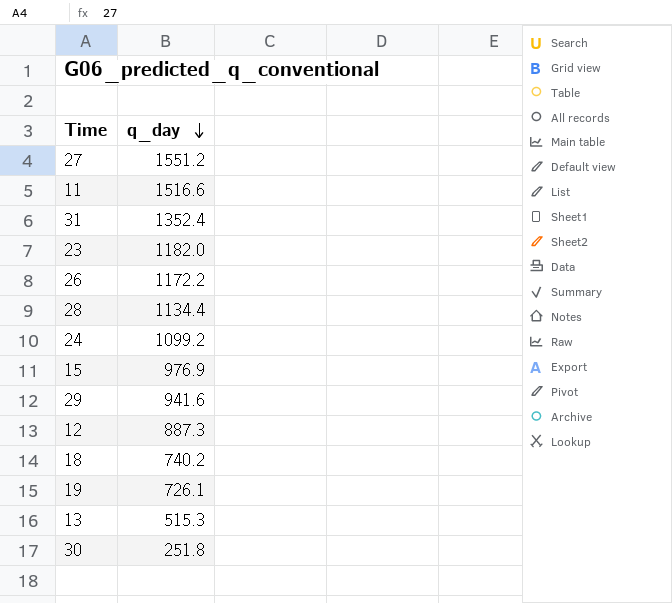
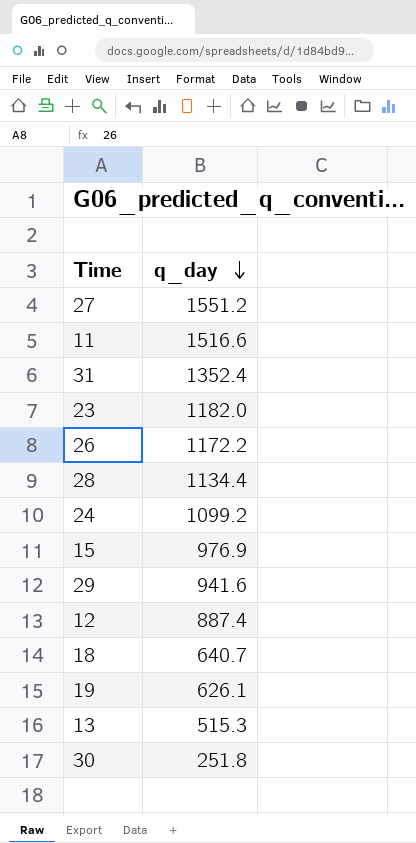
12 | q_day: 887.3 -> 887.4
18 | q_day: 740.2 -> 640.7
19 | q_day: 726.1 -> 626.1

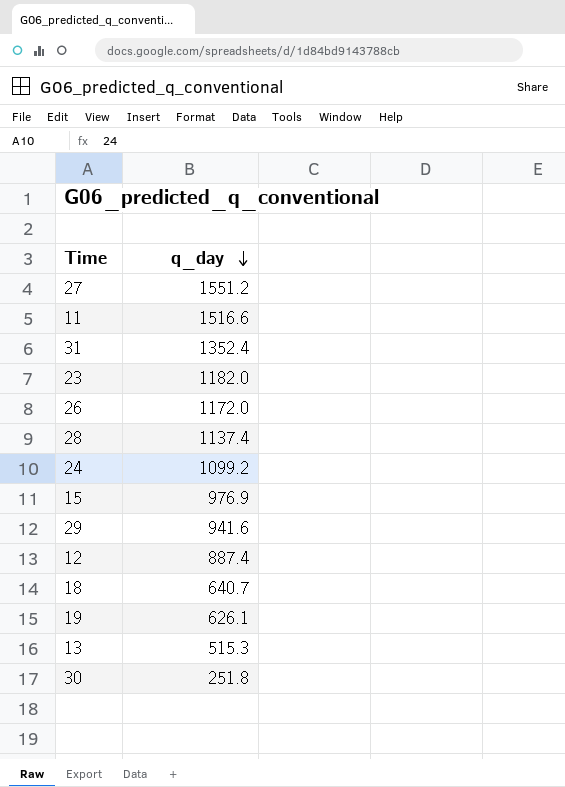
26 | q_day: 1172.2 -> 1172.0
28 | q_day: 1134.4 -> 1137.4

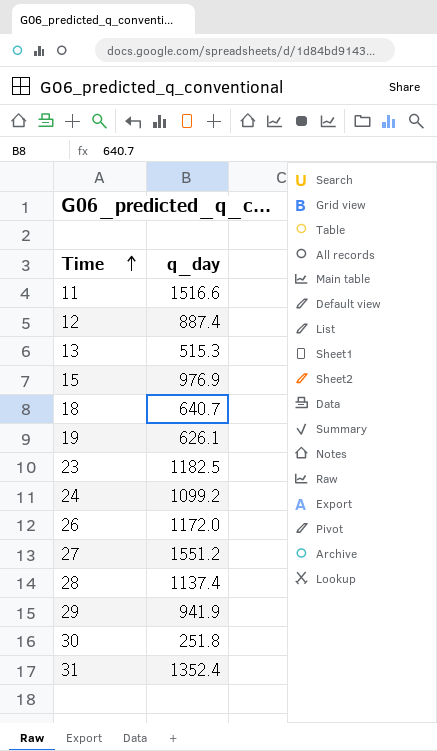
row order: q_day descending -> Time ascending
23 | q_day: 1182.0 -> 1182.5
29 | q_day: 941.6 -> 941.9

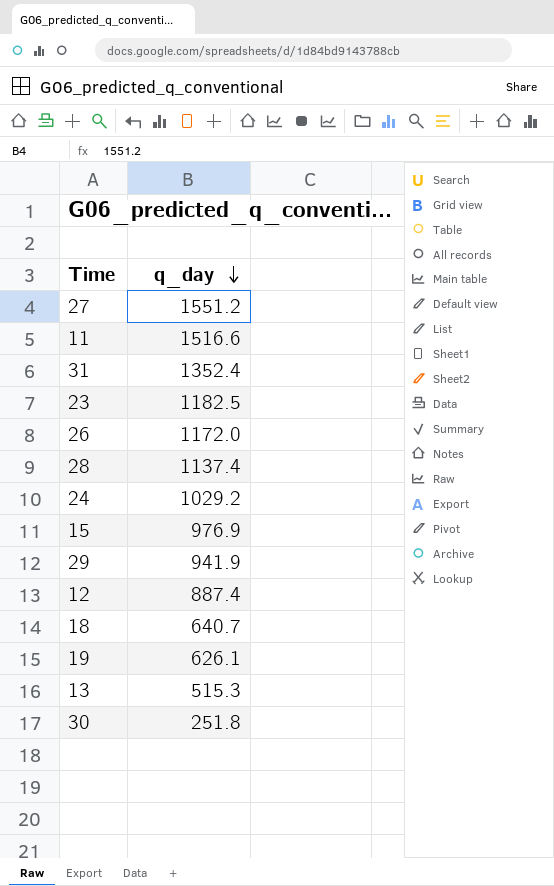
row order: Time ascending -> q_day descending
24 | q_day: 1099.2 -> 1029.2

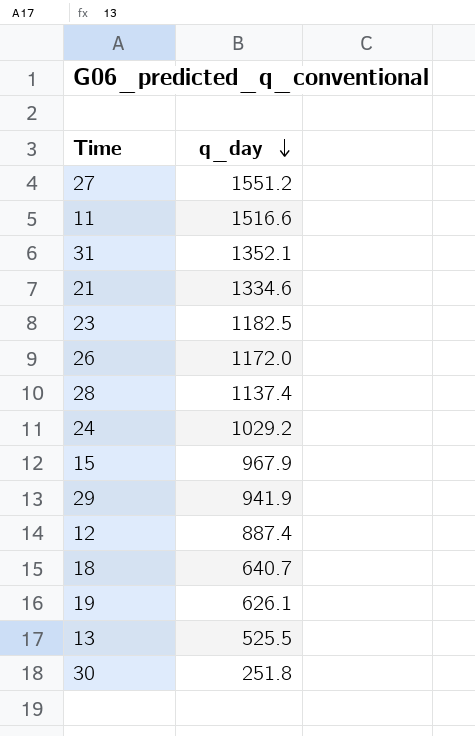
31 | q_day: 1352.4 -> 1352.1
row 21: none -> 1334.6
15 | q_day: 976.9 -> 967.9
13 | q_day: 515.3 -> 525.5

